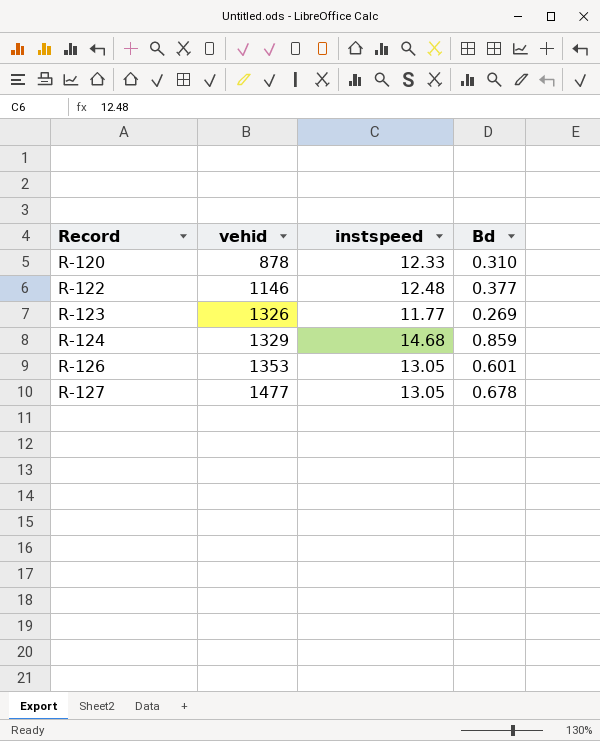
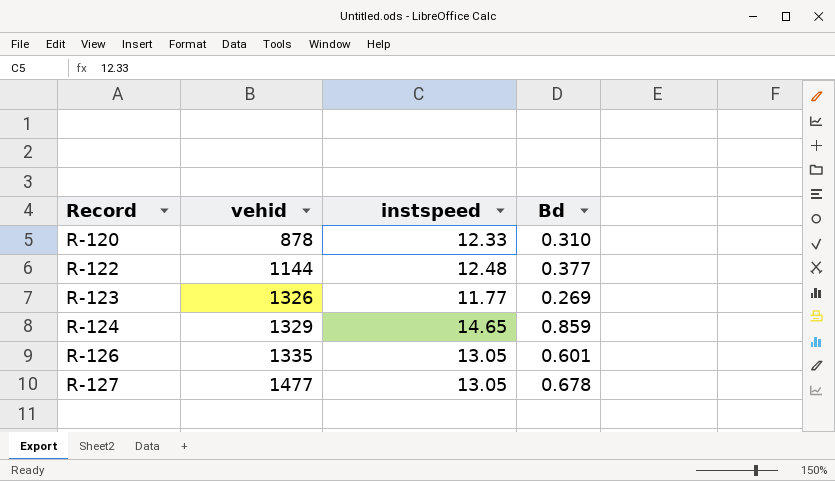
R-122 | vehid: 1146 -> 1144
R-124 | instspeed: 14.68 -> 14.65
R-126 | vehid: 1353 -> 1335

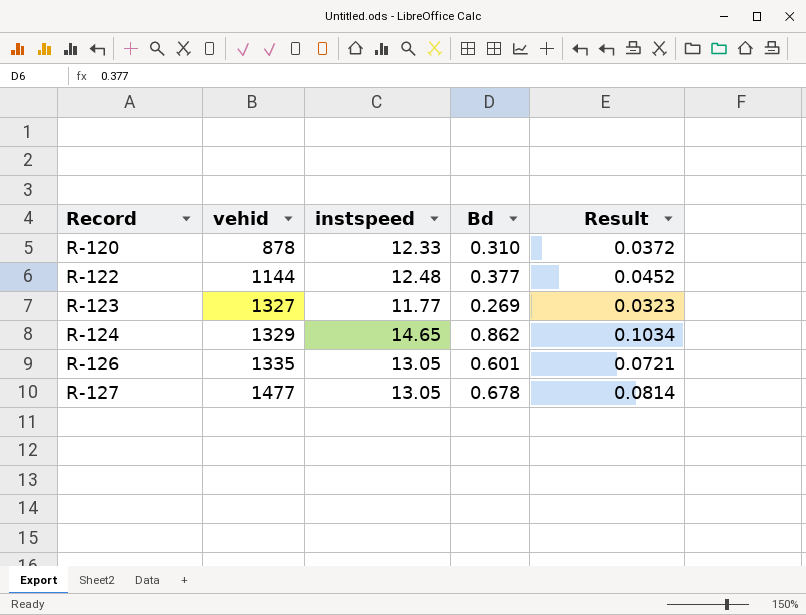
column Result | formula: none -> [Bd] * 0.12
R-123 | vehid: 1326 -> 1327
R-124 | Bd: 0.859 -> 0.862

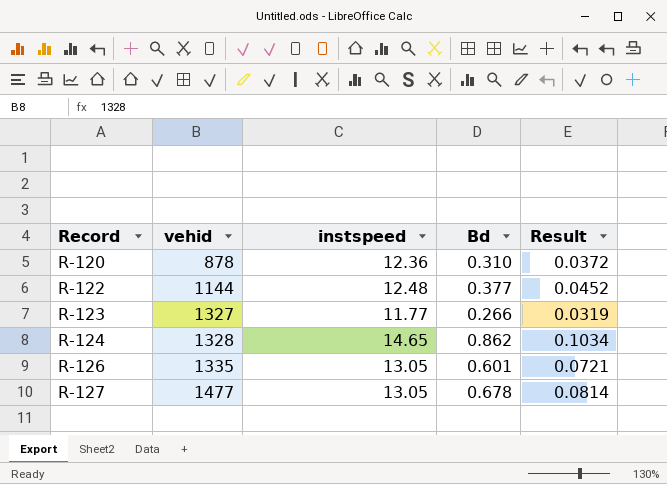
R-120 | instspeed: 12.33 -> 12.36
R-123 | Bd: 0.269 -> 0.266
R-123 | Result: 0.0323 -> 0.0319
R-124 | vehid: 1329 -> 1328

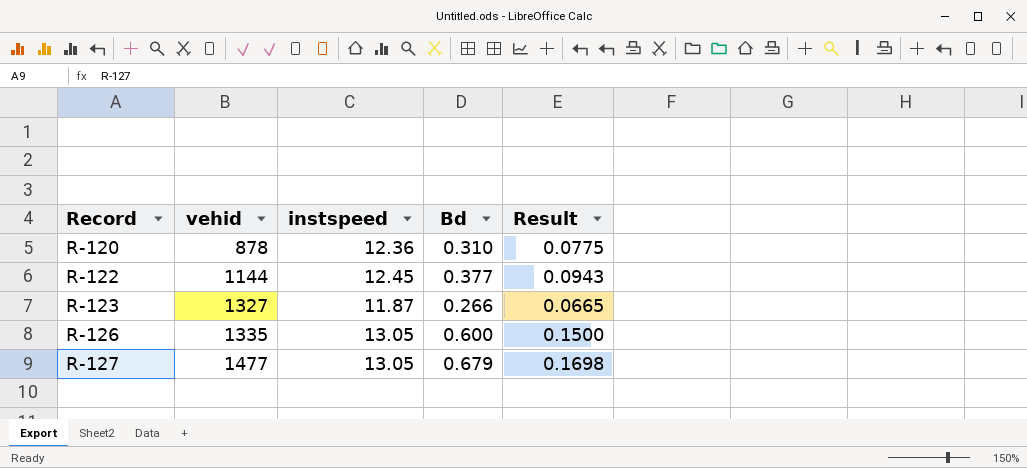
column Result | formula: [Bd] * 0.12 -> [Bd] * 0.25
row R-124: 1328 | 14.65 | 0.862 | 0.1034 -> none
R-122 | instspeed: 12.48 -> 12.45
R-123 | instspeed: 11.77 -> 11.87
R-126 | Bd: 0.601 -> 0.600
R-127 | Bd: 0.678 -> 0.679

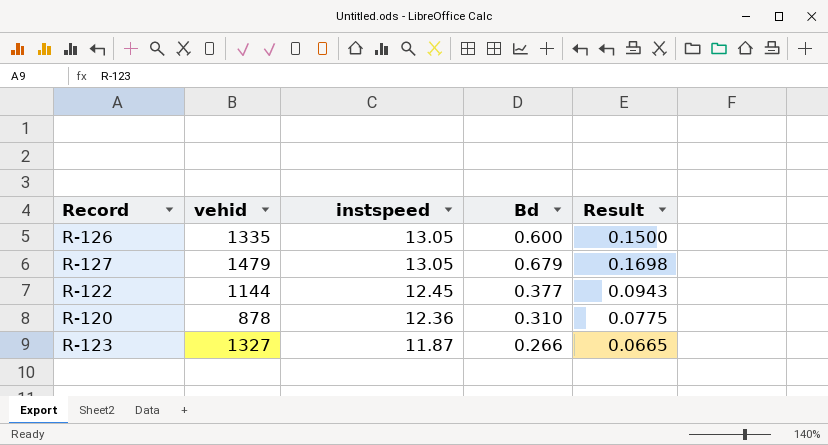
row order: Record ascending -> instspeed descending
R-127 | vehid: 1477 -> 1479

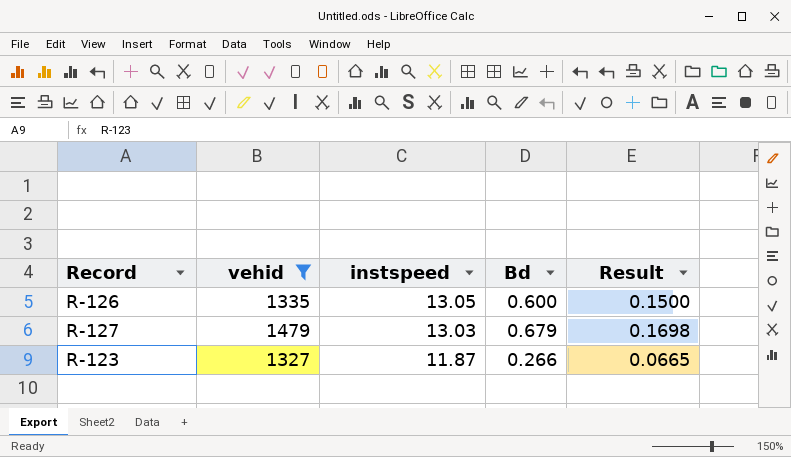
filter: none -> vehid >= 1327
R-127 | instspeed: 13.05 -> 13.03

